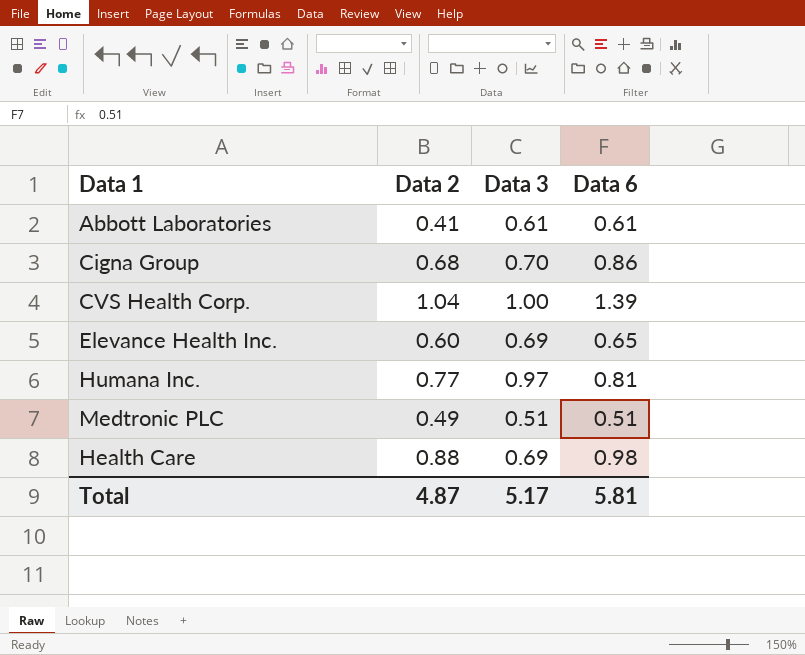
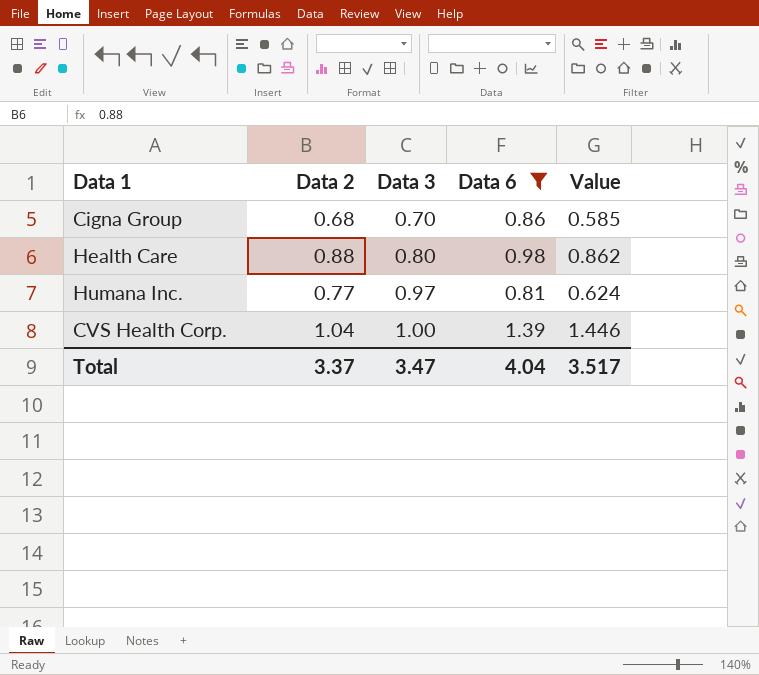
filter: none -> Data 6 >= 0.81
row order: none -> Data 3 ascending
column Value | formula: none -> [Data 2] * [Data 6]
Health Care | Data 3: 0.69 -> 0.80
Total | Data 2: 4.87 -> 3.37
Total | Data 3: 5.17 -> 3.47
Total | Data 6: 5.81 -> 4.04

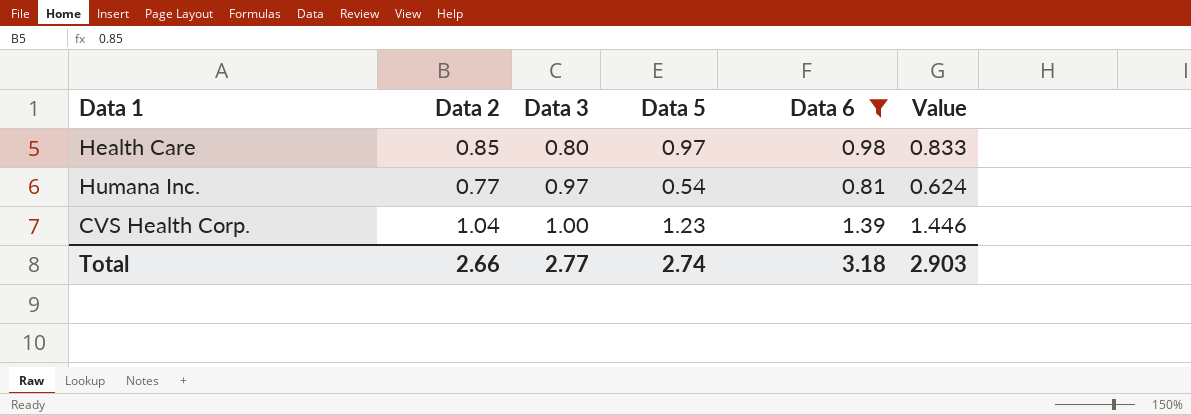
column Data 5 | position: none -> 4
row Cigna Group: 0.68 | 0.70 | 0.86 | 0.585 -> none
Health Care | Data 2: 0.88 -> 0.85
Health Care | Value: 0.862 -> 0.833
Total | Data 2: 3.37 -> 2.66
Total | Data 3: 3.47 -> 2.77
Total | Data 6: 4.04 -> 3.18
Total | Value: 3.517 -> 2.903

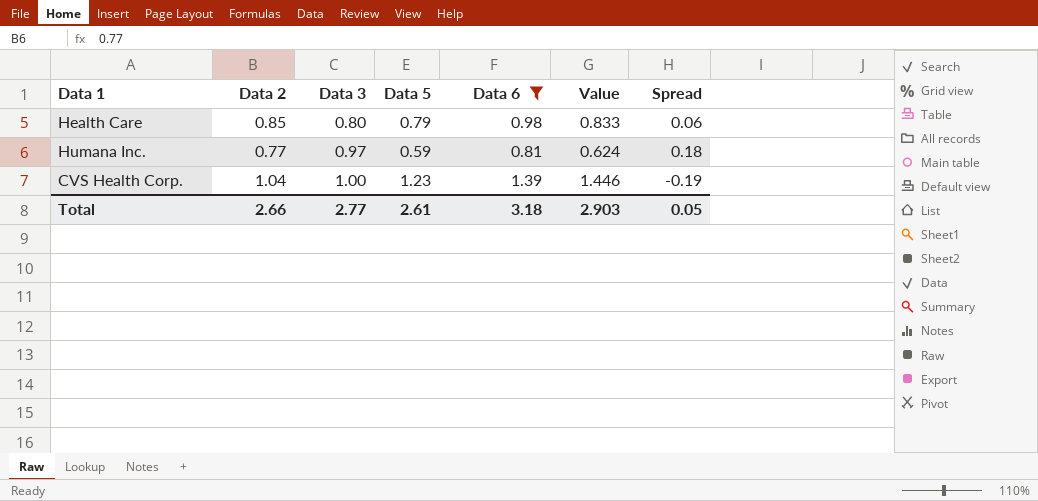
column Spread | formula: none -> [Data 2] - [Data 5]
Health Care | Data 5: 0.97 -> 0.79
Humana Inc. | Data 5: 0.54 -> 0.59
Total | Data 5: 2.74 -> 2.61

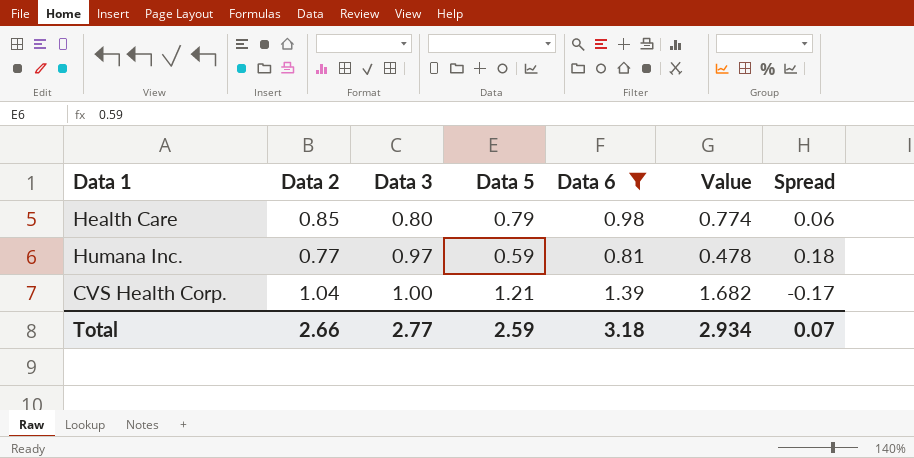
column Value | formula: [Data 2] * [Data 6] -> [Data 5] * [Data 6]
CVS Health Corp. | Data 5: 1.23 -> 1.21
CVS Health Corp. | Spread: -0.19 -> -0.17
Total | Data 5: 2.61 -> 2.59
Total | Value: 2.903 -> 2.934
Total | Spread: 0.05 -> 0.07

